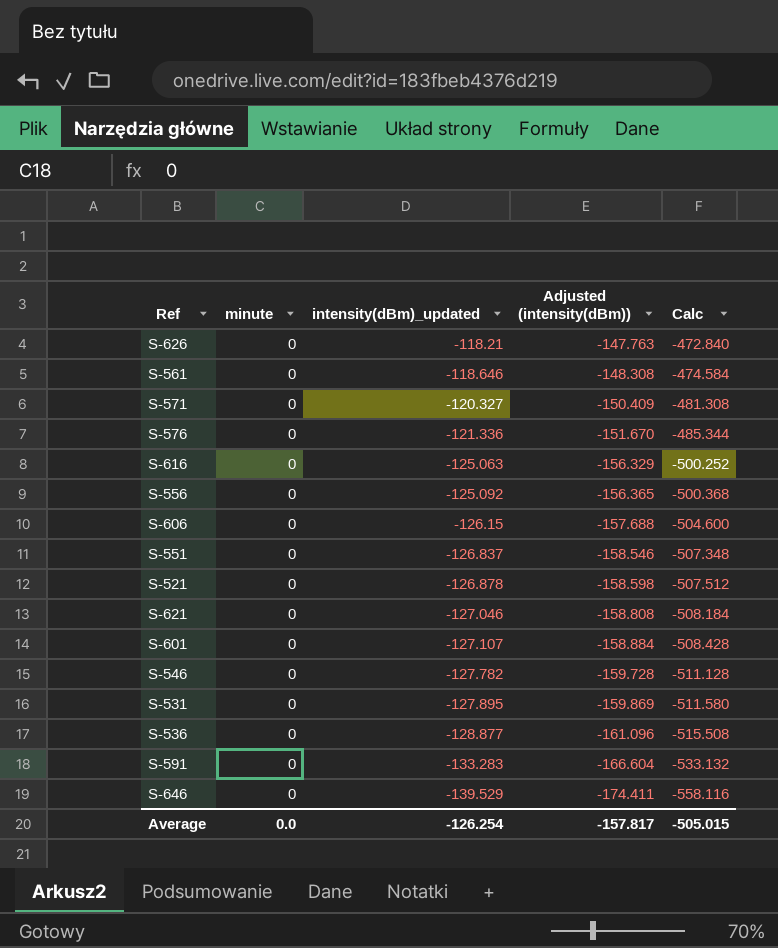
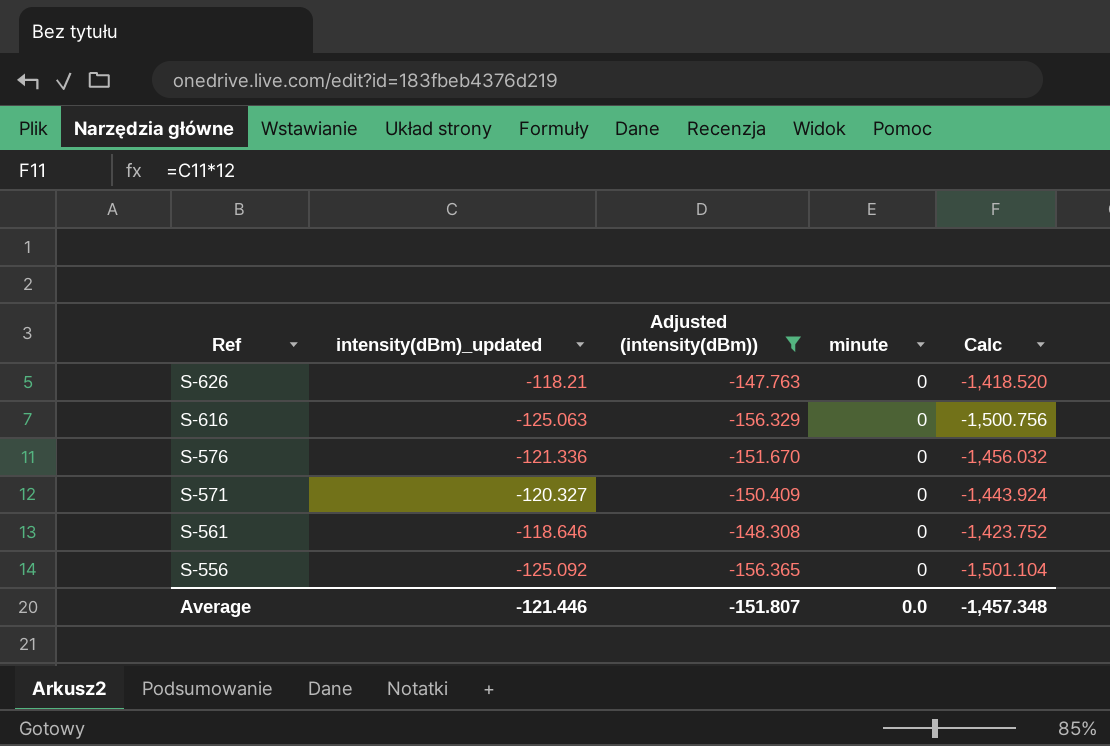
filter: none -> Adjusted (intensity(dBm)) >= -156.365
row order: intensity(dBm)_updated descending -> Ref descending
column minute | position: 2 -> 4
column Calc | formula: [intensity(dBm)_updated] * 4 -> [intensity(dBm)_updated] * 12
Average | intensity(dBm)_updated: -126.254 -> -121.446
Average | Adjusted (intensity(dBm)): -157.817 -> -151.807
Average | Calc: -505.015 -> -1,457.348

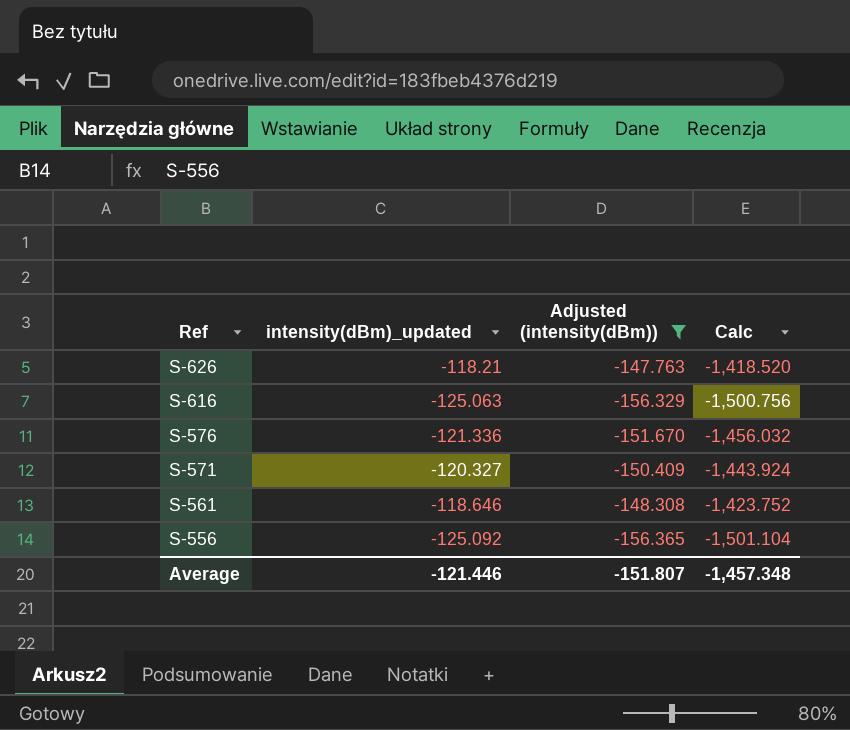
column minute | position: 4 -> none

